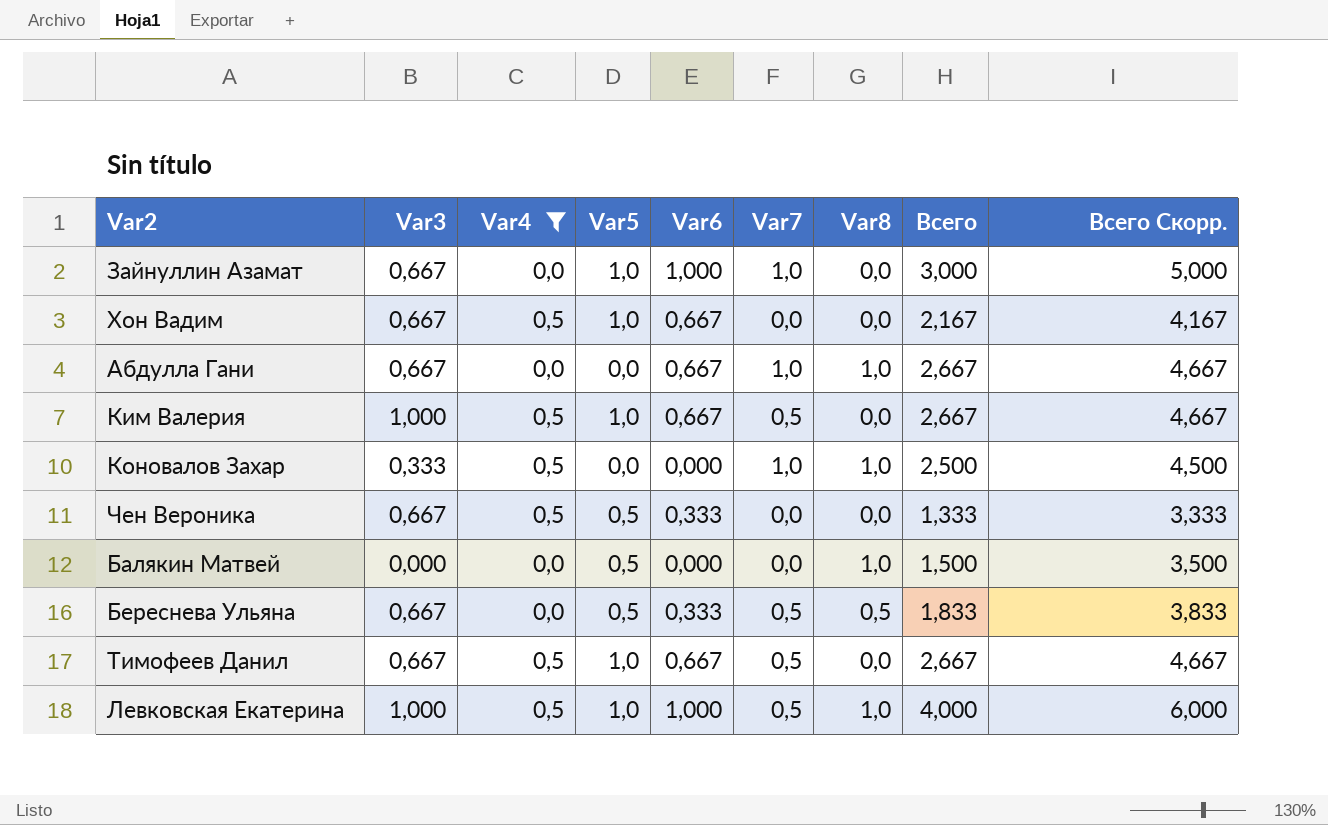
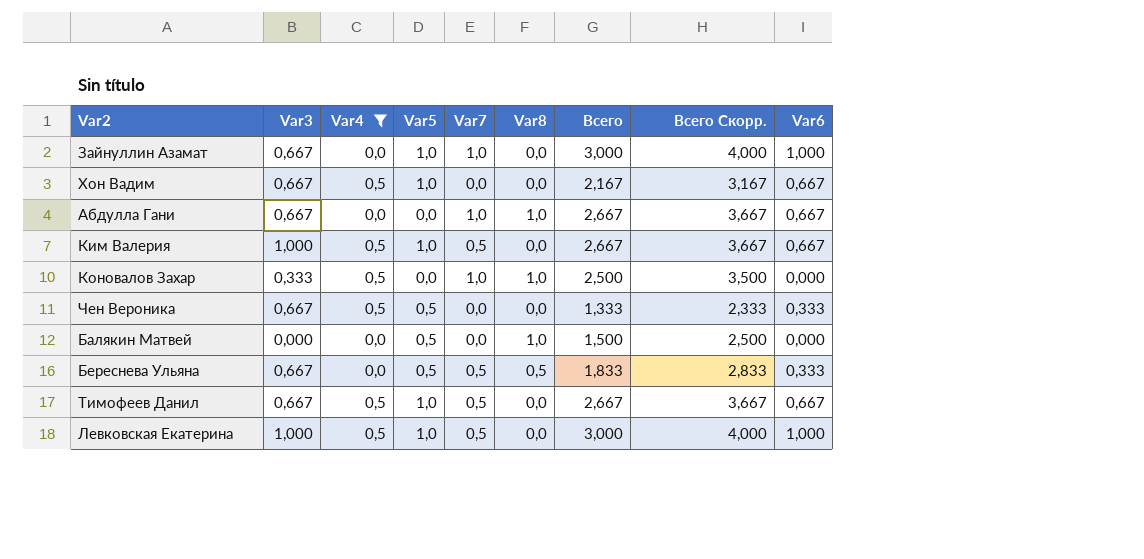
column Всего Скорр. | formula: [Всего] + 2 -> [Всего] + 1
column Var6 | position: 5 -> 9
Левковская Екатерина | Var8: 1,0 -> 0,0
Левковская Екатерина | Всего: 4,000 -> 3,000

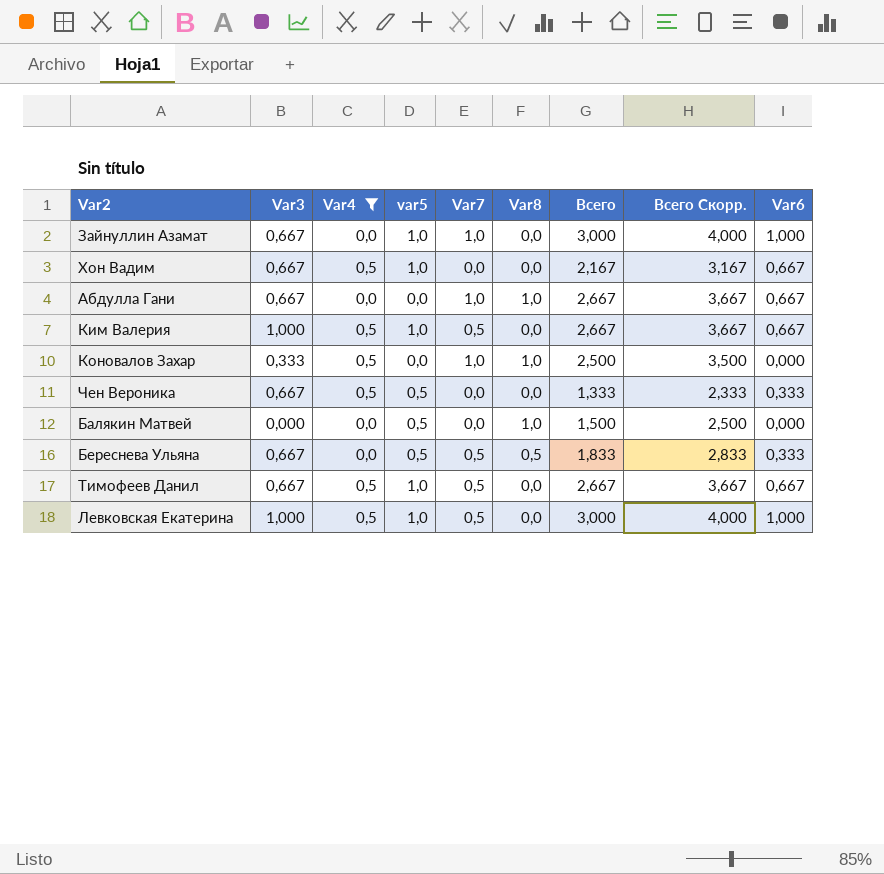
column name: Var5 -> var5

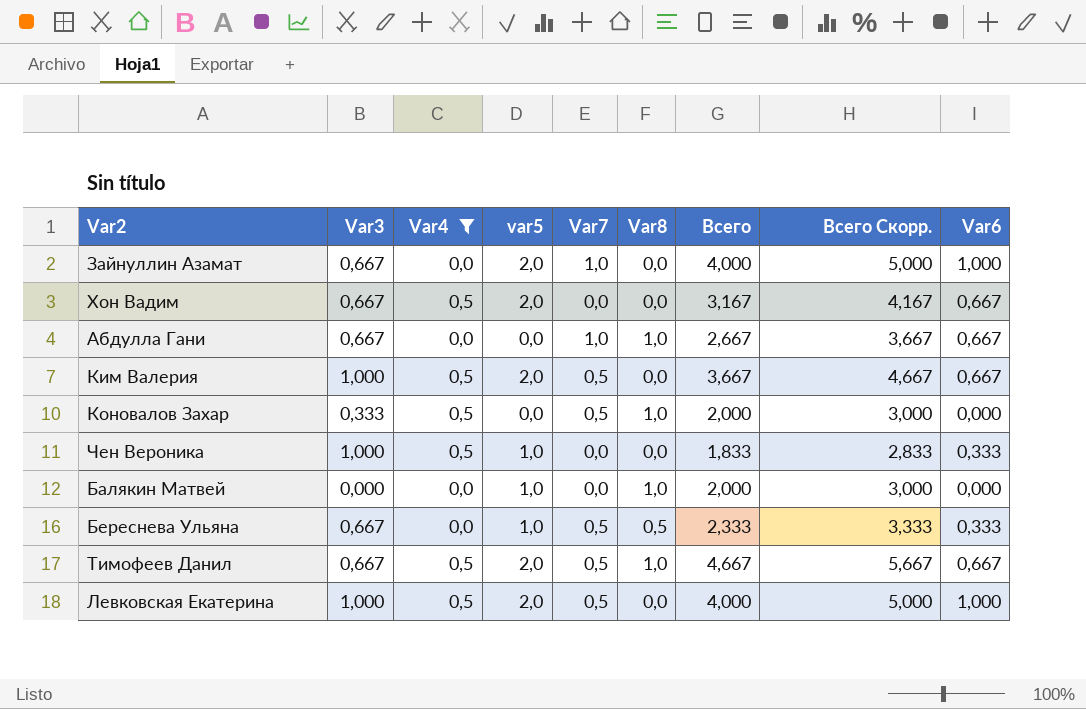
Зайнуллин Азамат | var5: 1,0 -> 2,0
Зайнуллин Азамат | Всего: 3,000 -> 4,000
Зайнуллин Азамат | Всего Скорр.: 4,000 -> 5,000
Хон Вадим | var5: 1,0 -> 2,0
Хон Вадим | Всего: 2,167 -> 3,167
Хон Вадим | Всего Скорр.: 3,167 -> 4,167
Ким Валерия | var5: 1,0 -> 2,0
Ким Валерия | Всего: 2,667 -> 3,667
Ким Валерия | Всего Скорр.: 3,667 -> 4,667
Коновалов Захар | Var7: 1,0 -> 0,5
Коновалов Захар | Всего: 2,500 -> 2,000
Коновалов Захар | Всего Скорр.: 3,500 -> 3,000
Чен Вероника | Var3: 0,667 -> 1,000
Чен Вероника | var5: 0,5 -> 1,0
Чен Вероника | Всего: 1,333 -> 1,833
Чен Вероника | Всего Скорр.: 2,333 -> 2,833
Балякин Матвей | var5: 0,5 -> 1,0
Балякин Матвей | Всего: 1,500 -> 2,000
Балякин Матвей | Всего Скорр.: 2,500 -> 3,000
Береснева Ульяна | var5: 0,5 -> 1,0
Береснева Ульяна | Всего: 1,833 -> 2,333
Береснева Ульяна | Всего Скорр.: 2,833 -> 3,333
Тимофеев Данил | var5: 1,0 -> 2,0
Тимофеев Данил | Var8: 0,0 -> 1,0
Тимофеев Данил | Всего: 2,667 -> 4,667
Тимофеев Данил | Всего Скорр.: 3,667 -> 5,667
Левковская Екатерина | var5: 1,0 -> 2,0
Левковская Екатерина | Всего: 3,000 -> 4,000
Левковская Екатерина | Всего Скорр.: 4,000 -> 5,000

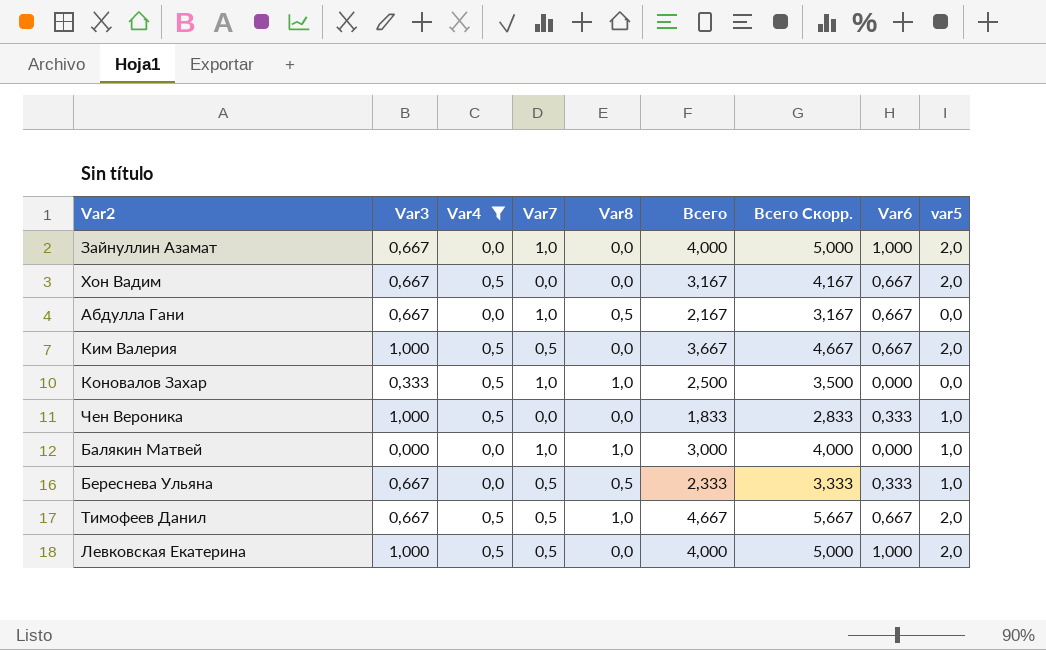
column var5 | position: 4 -> 9
Абдулла Гани | Var8: 1,0 -> 0,5
Абдулла Гани | Всего: 2,667 -> 2,167
Абдулла Гани | Всего Скорр.: 3,667 -> 3,167
Коновалов Захар | Var7: 0,5 -> 1,0
Коновалов Захар | Всего: 2,000 -> 2,500
Коновалов Захар | Всего Скорр.: 3,000 -> 3,500
Балякин Матвей | Var7: 0,0 -> 1,0
Балякин Матвей | Всего: 2,000 -> 3,000
Балякин Матвей | Всего Скорр.: 3,000 -> 4,000

